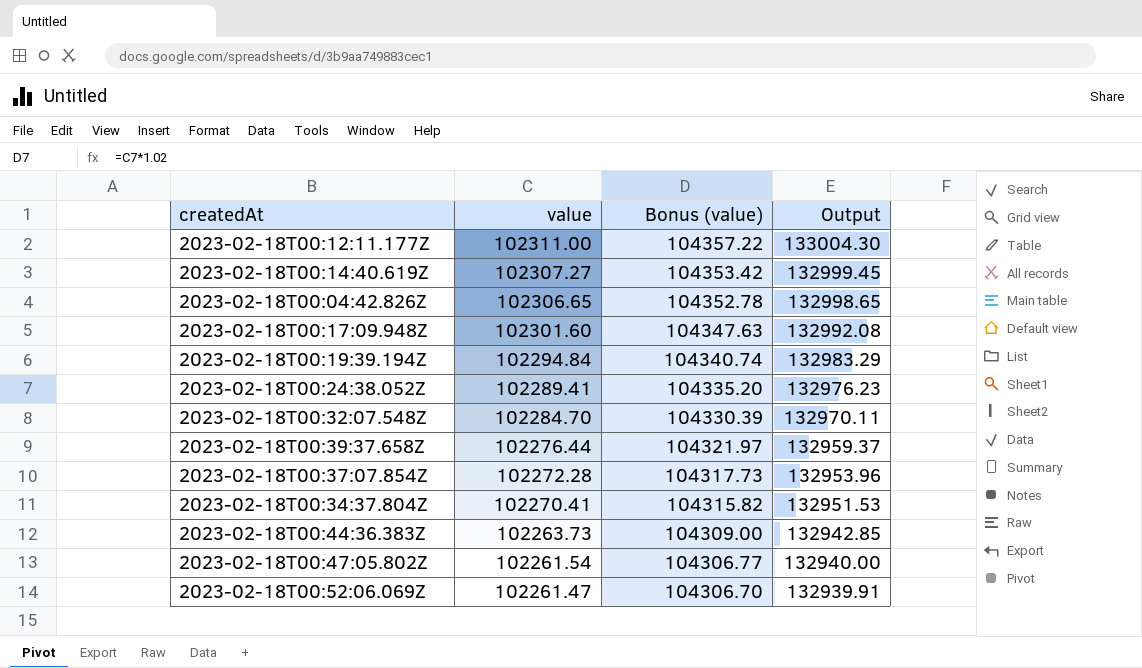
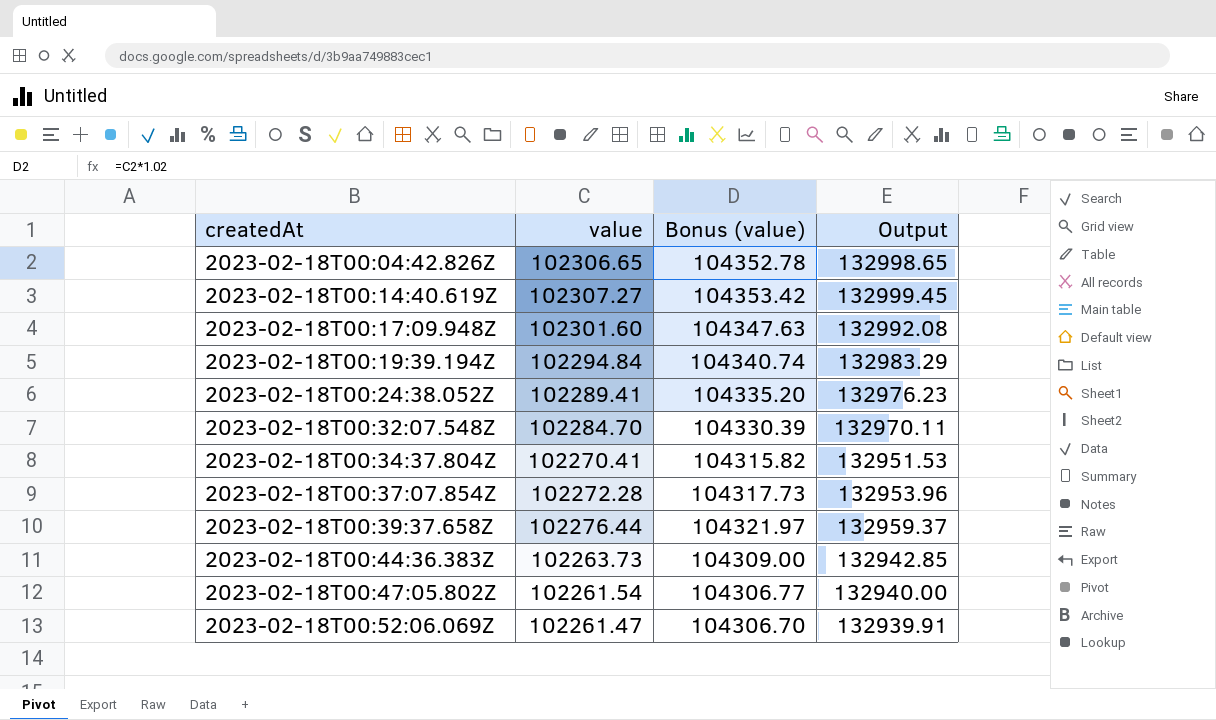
row order: value descending -> createdAt ascending
row 2023-02-18T00:12:11.177Z: 102311.00 | 104357.22 | 133004.30 -> none

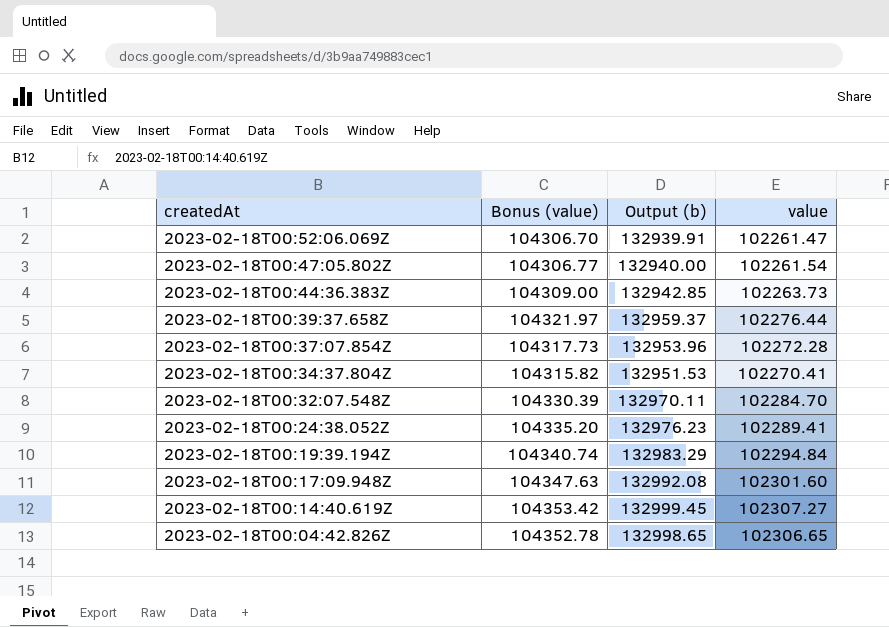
row order: createdAt ascending -> createdAt descending
column name: Output -> Output (b)
column value | position: 2 -> 4

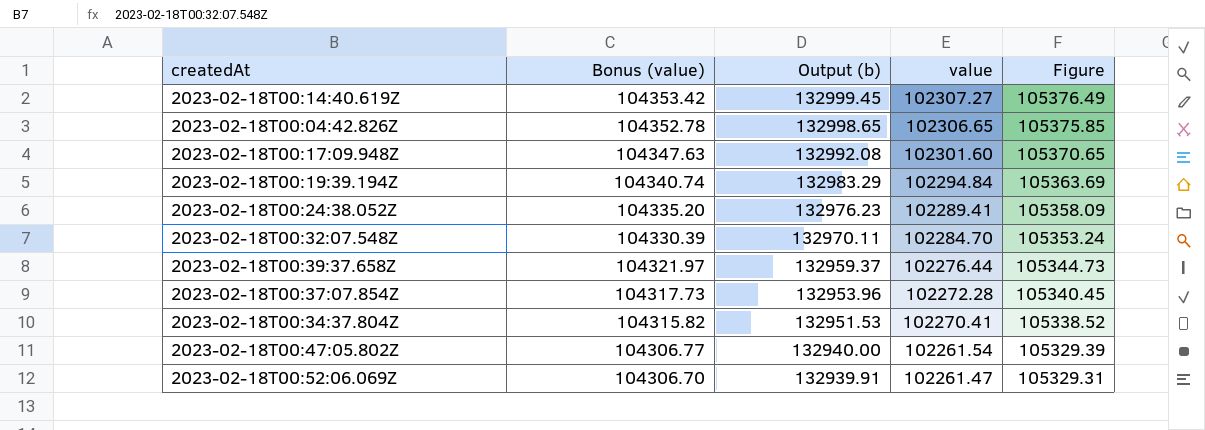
row order: createdAt descending -> Bonus (value) descending
column Figure | formula: none -> [value] * 1.03
row 2023-02-18T00:44:36.383Z: 104309.00 | 132942.85 | 102263.73 -> none

